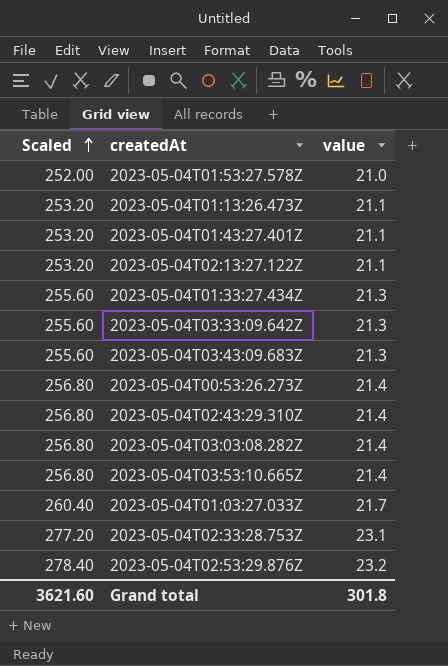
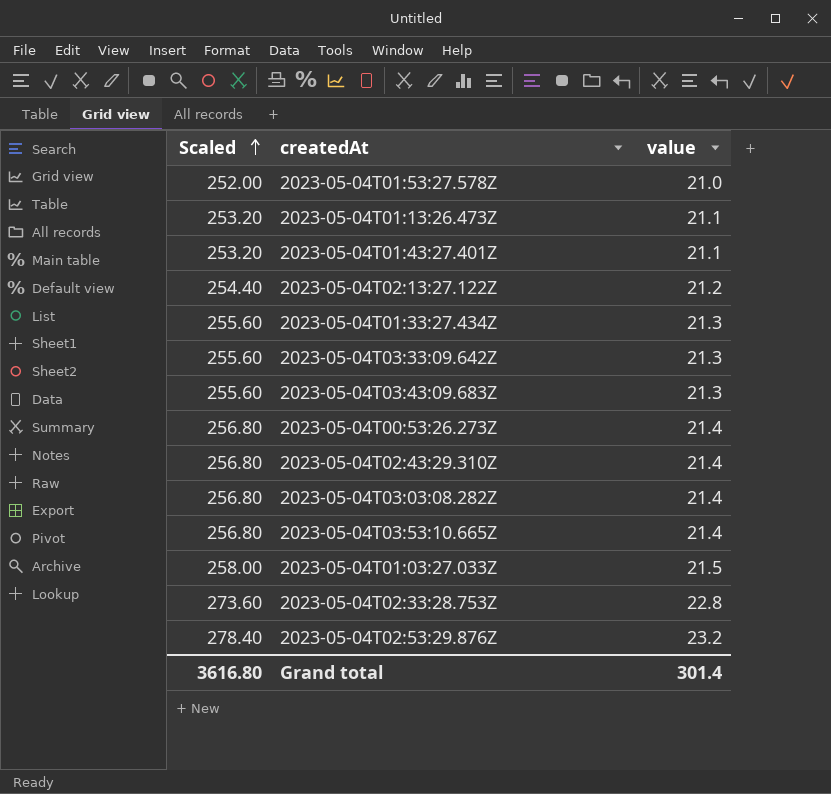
2023-05-04T02:13:27.122Z | Scaled: 253.20 -> 254.40
2023-05-04T02:13:27.122Z | value: 21.1 -> 21.2
2023-05-04T01:03:27.033Z | Scaled: 260.40 -> 258.00
2023-05-04T01:03:27.033Z | value: 21.7 -> 21.5
2023-05-04T02:33:28.753Z | Scaled: 277.20 -> 273.60
2023-05-04T02:33:28.753Z | value: 23.1 -> 22.8
Grand total | Scaled: 3621.60 -> 3616.80
Grand total | value: 301.8 -> 301.4

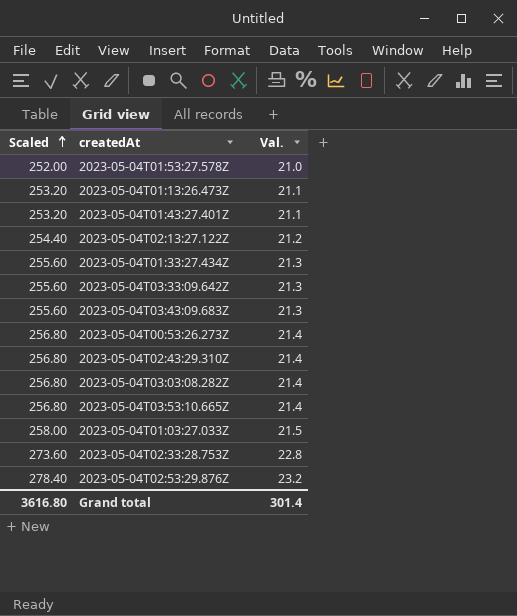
column name: value -> Val.

